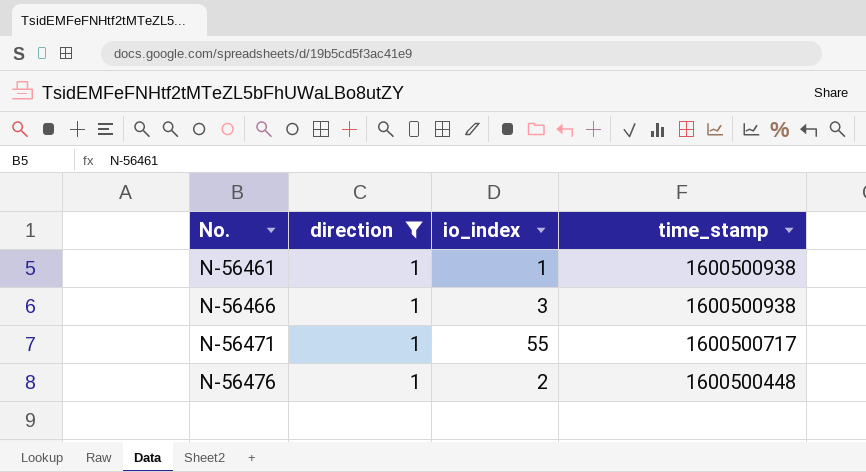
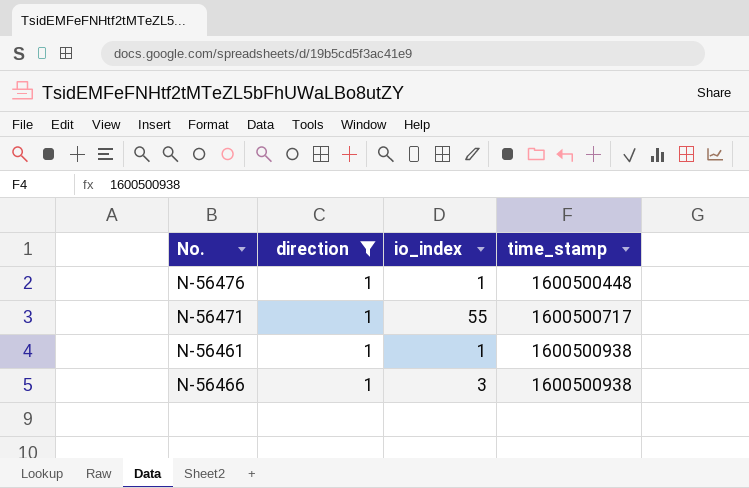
row order: No. ascending -> time_stamp ascending
N-56476 | io_index: 2 -> 1

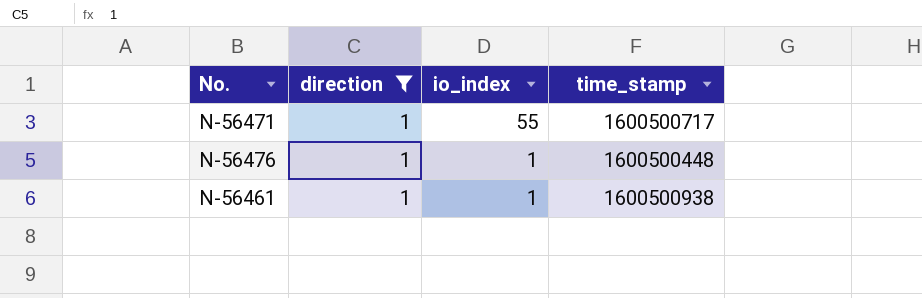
row order: time_stamp ascending -> io_index descending
row N-56466: 1 | 3 | 1600500938 -> none

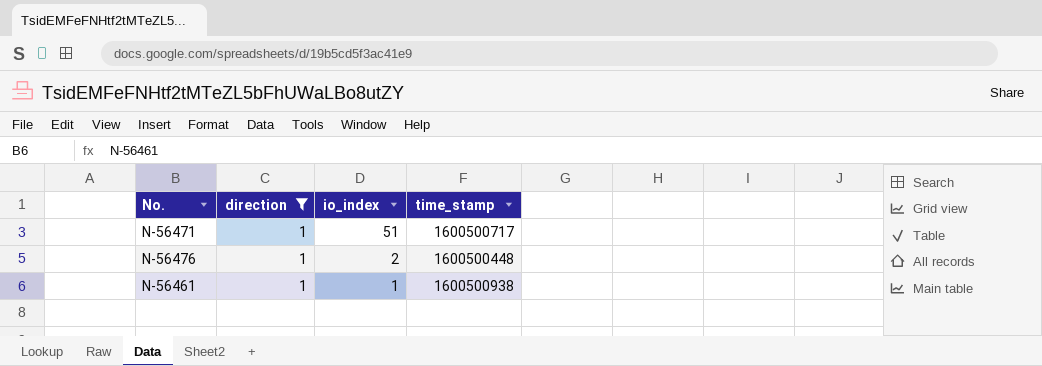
N-56471 | io_index: 55 -> 51
N-56476 | io_index: 1 -> 2

